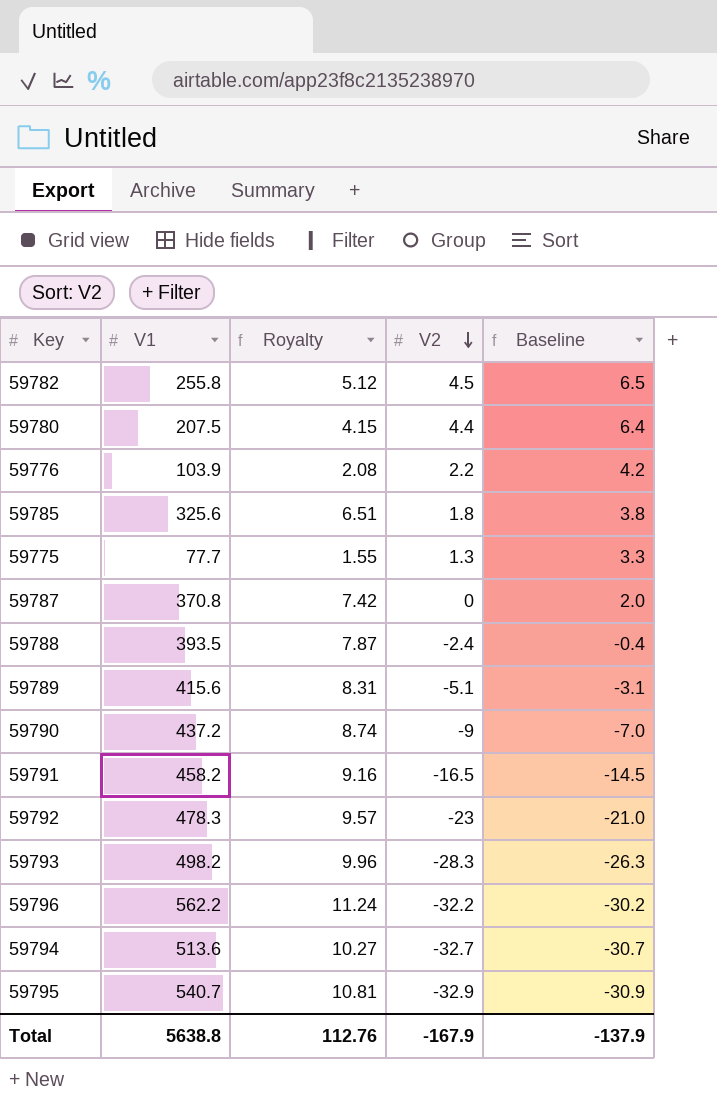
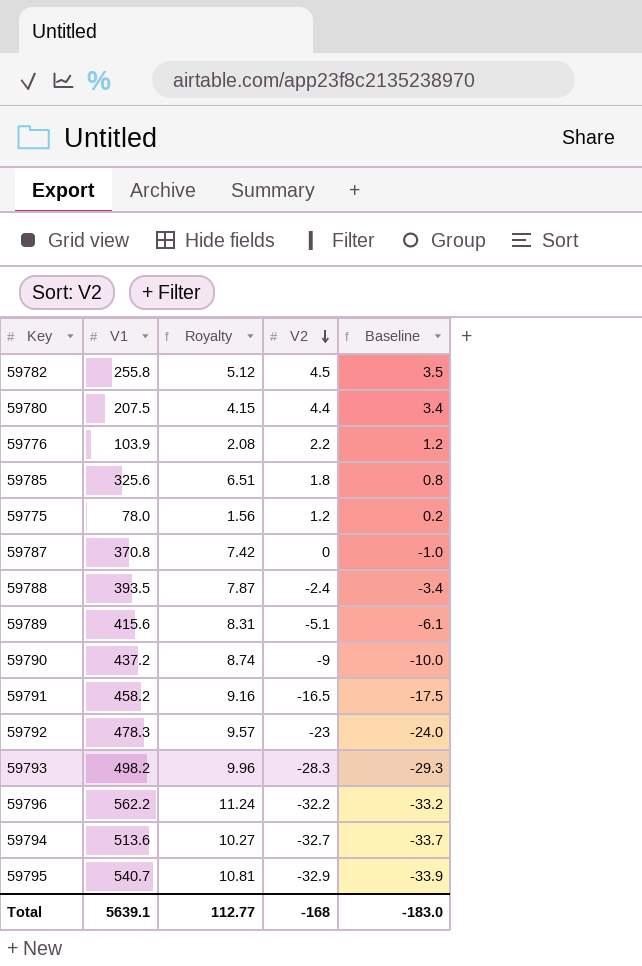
column Baseline | formula: [V2] + 2 -> [V2] - 1
59775 | V1: 77.7 -> 78.0
59775 | Royalty: 1.55 -> 1.56
59775 | V2: 1.3 -> 1.2
Total | V1: 5638.8 -> 5639.1
Total | Royalty: 112.76 -> 112.77
Total | V2: -167.9 -> -168
Total | Baseline: -137.9 -> -183.0

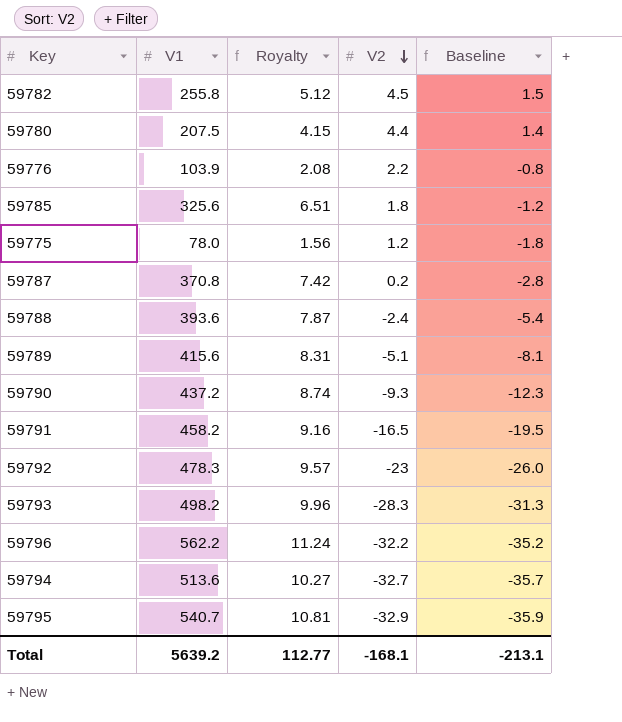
column Baseline | formula: [V2] - 1 -> [V2] - 3
59787 | V2: 0 -> 0.2
59788 | V1: 393.5 -> 393.6
59790 | V2: -9 -> -9.3
Total | V1: 5639.1 -> 5639.2
Total | V2: -168 -> -168.1
Total | Baseline: -183.0 -> -213.1

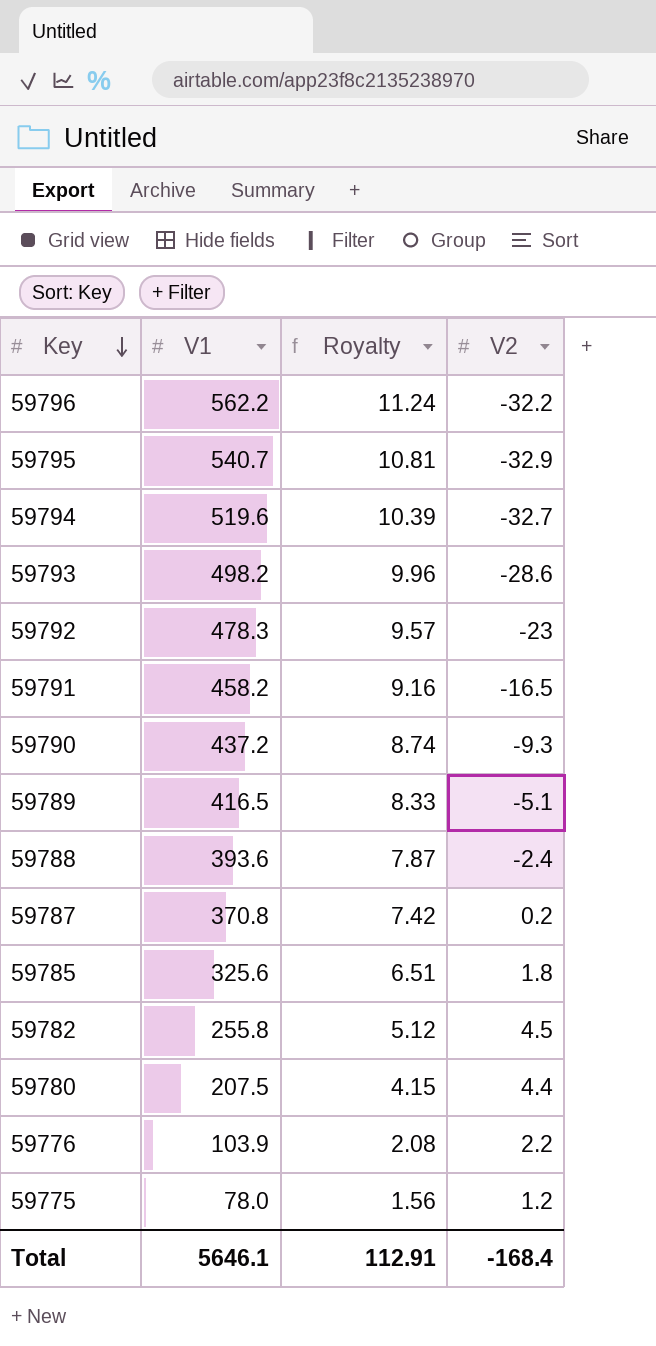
row order: V2 descending -> Key descending
column Baseline | formula: [V2] - 3 -> none
59794 | V1: 513.6 -> 519.6
59794 | Royalty: 10.27 -> 10.39
59793 | V2: -28.3 -> -28.6
59789 | V1: 415.6 -> 416.5
59789 | Royalty: 8.31 -> 8.33
Total | V1: 5639.2 -> 5646.1
Total | Royalty: 112.77 -> 112.91
Total | V2: -168.1 -> -168.4

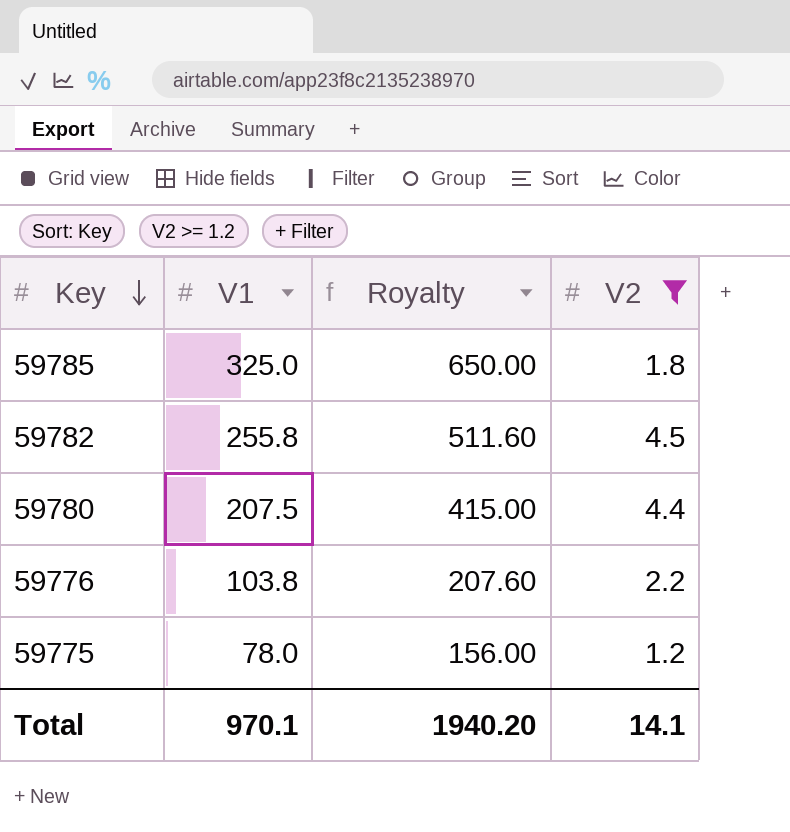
filter: none -> V2 >= 1.2
column Royalty | formula: [V1] * 0.02 -> [V1] * 2
59785 | V1: 325.6 -> 325.0
59776 | V1: 103.9 -> 103.8
Total | V1: 5646.1 -> 970.1
Total | Royalty: 112.91 -> 1940.20
Total | V2: -168.4 -> 14.1

